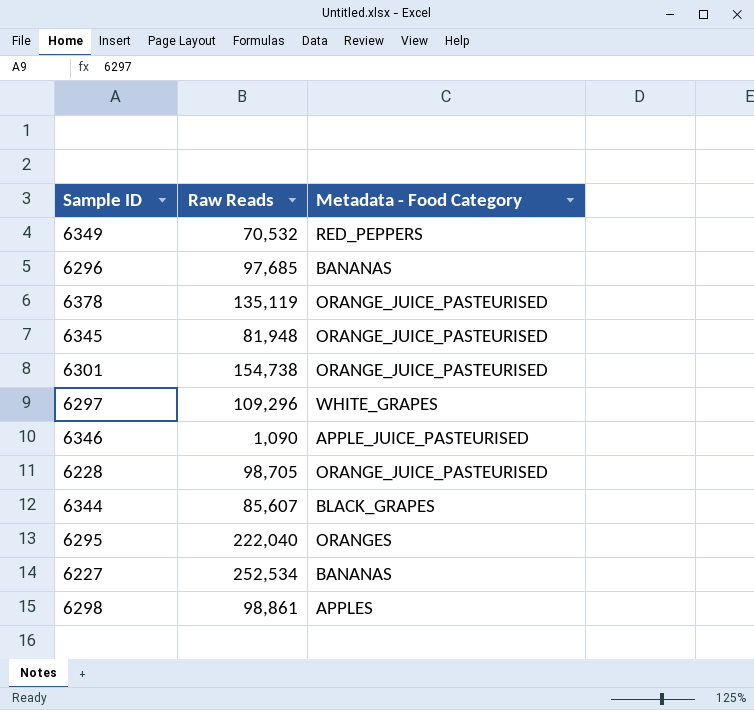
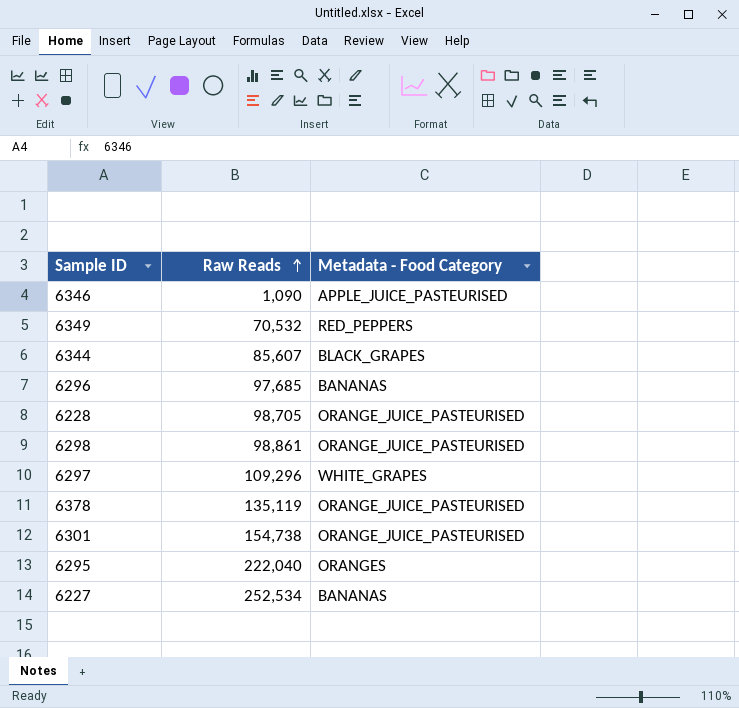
row order: none -> Raw Reads ascending
row 6345: 81,948 | ORANGE_JUICE_PASTEURISED -> none
6298 | Metadata - Food Category: APPLES -> ORANGE_JUICE_PASTEURISED

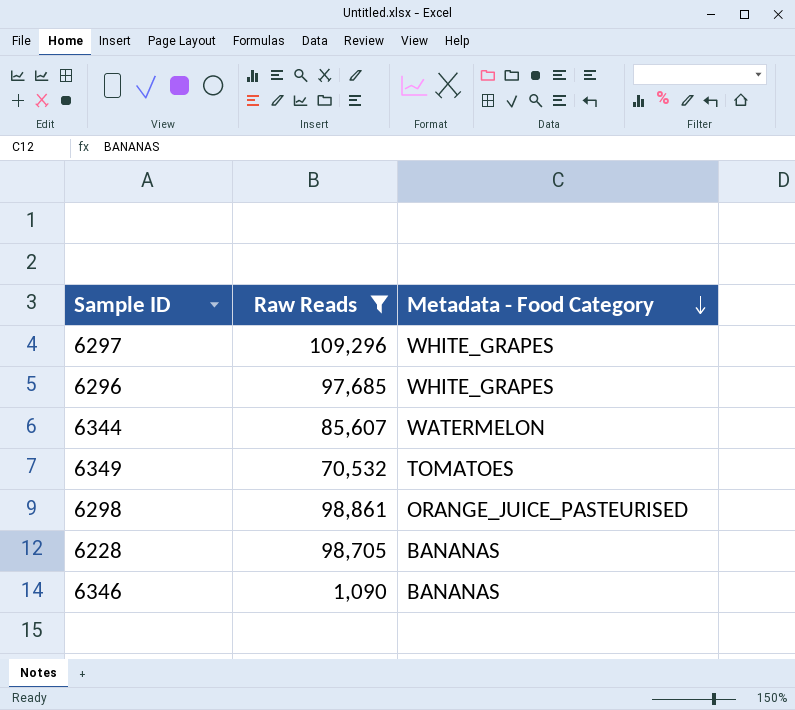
filter: none -> Raw Reads <= 109,296
row order: Raw Reads ascending -> Metadata - Food Category descending
6296 | Metadata - Food Category: BANANAS -> WHITE_GRAPES
6344 | Metadata - Food Category: BLACK_GRAPES -> WATERMELON
6349 | Metadata - Food Category: RED_PEPPERS -> TOMATOES
6228 | Metadata - Food Category: ORANGE_JUICE_PASTEURISED -> BANANAS
6346 | Metadata - Food Category: APPLE_JUICE_PASTEURISED -> BANANAS

